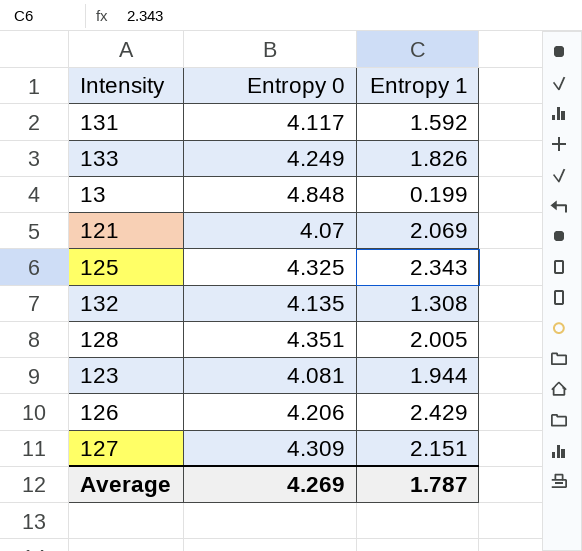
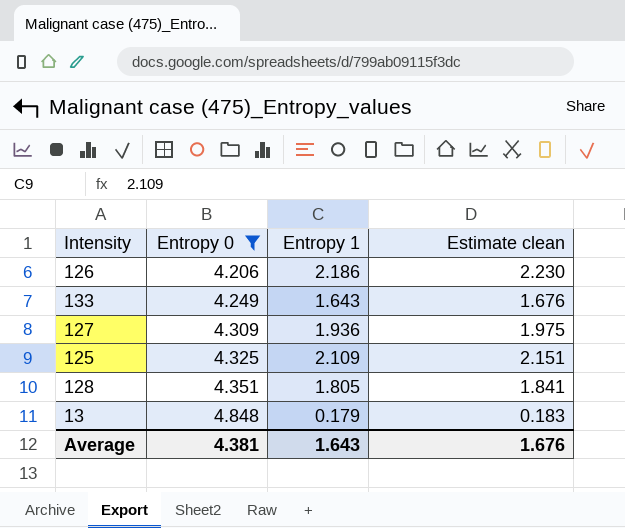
filter: none -> Entropy 0 >= 4.206
row order: none -> Entropy 0 ascending
column Estimate clean | formula: none -> [Entropy 1] * 1.02
126 | Entropy 1: 2.429 -> 2.186
133 | Entropy 1: 1.826 -> 1.643
127 | Entropy 1: 2.151 -> 1.936
125 | Entropy 1: 2.343 -> 2.109
128 | Entropy 1: 2.005 -> 1.805
13 | Entropy 1: 0.199 -> 0.179
Average | Entropy 0: 4.269 -> 4.381
Average | Entropy 1: 1.787 -> 1.643

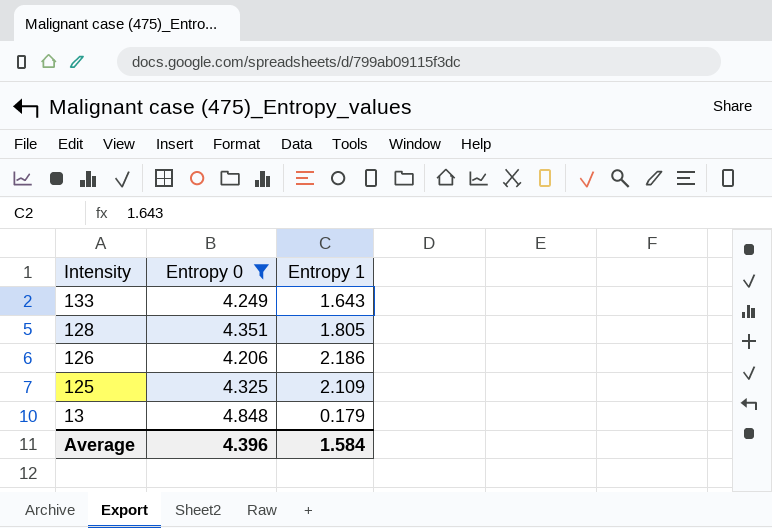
row order: Entropy 0 ascending -> Intensity descending
column Estimate clean | formula: [Entropy 1] * 1.02 -> none
row 127: 4.309 | 1.936 | 1.975 -> none
Average | Entropy 0: 4.381 -> 4.396
Average | Entropy 1: 1.643 -> 1.584

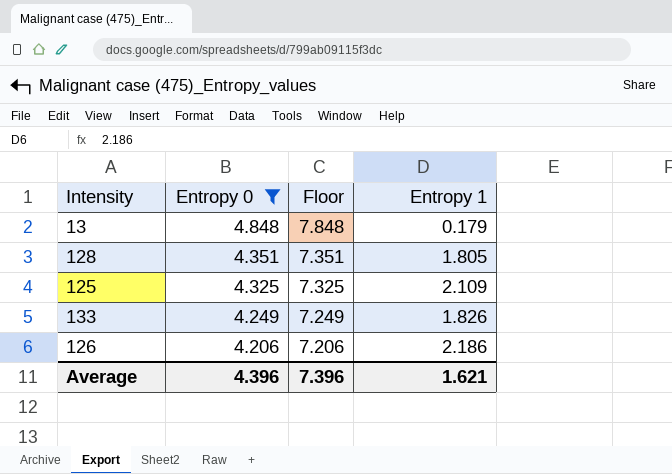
row order: Intensity descending -> Entropy 0 descending
column Floor | formula: none -> [Entropy 0] + 3
133 | Entropy 1: 1.643 -> 1.826
Average | Entropy 1: 1.584 -> 1.621

